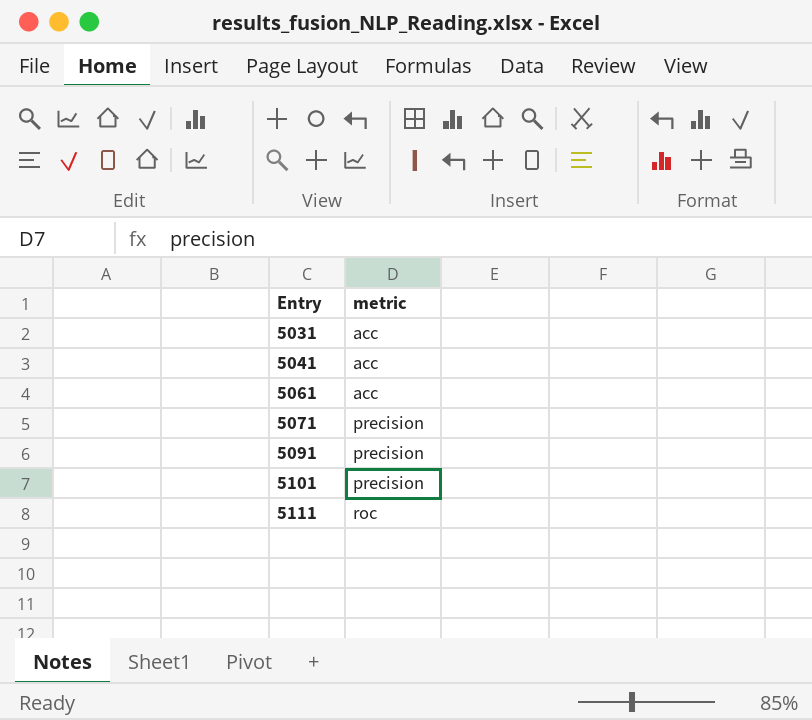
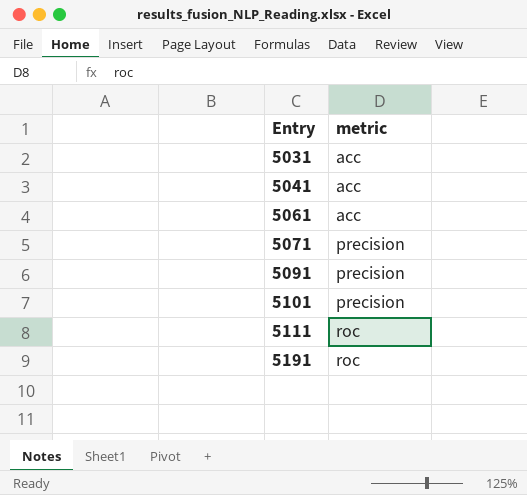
row 5191: none -> roc

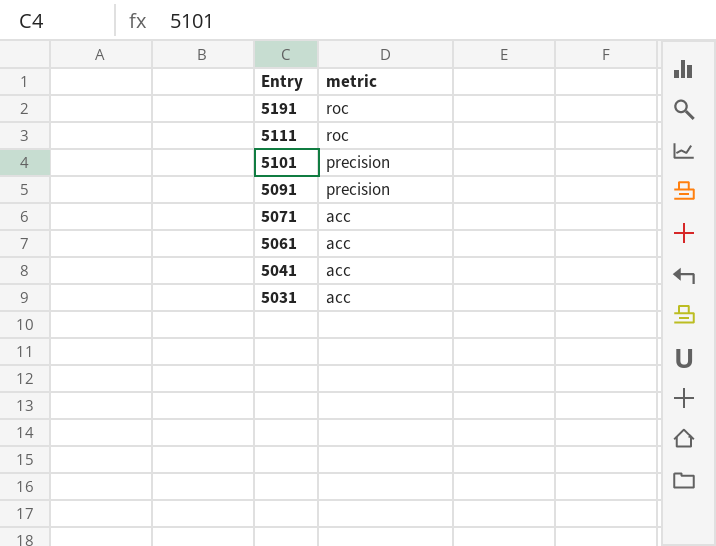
row order: Entry ascending -> Entry descending
5071 | metric: precision -> acc

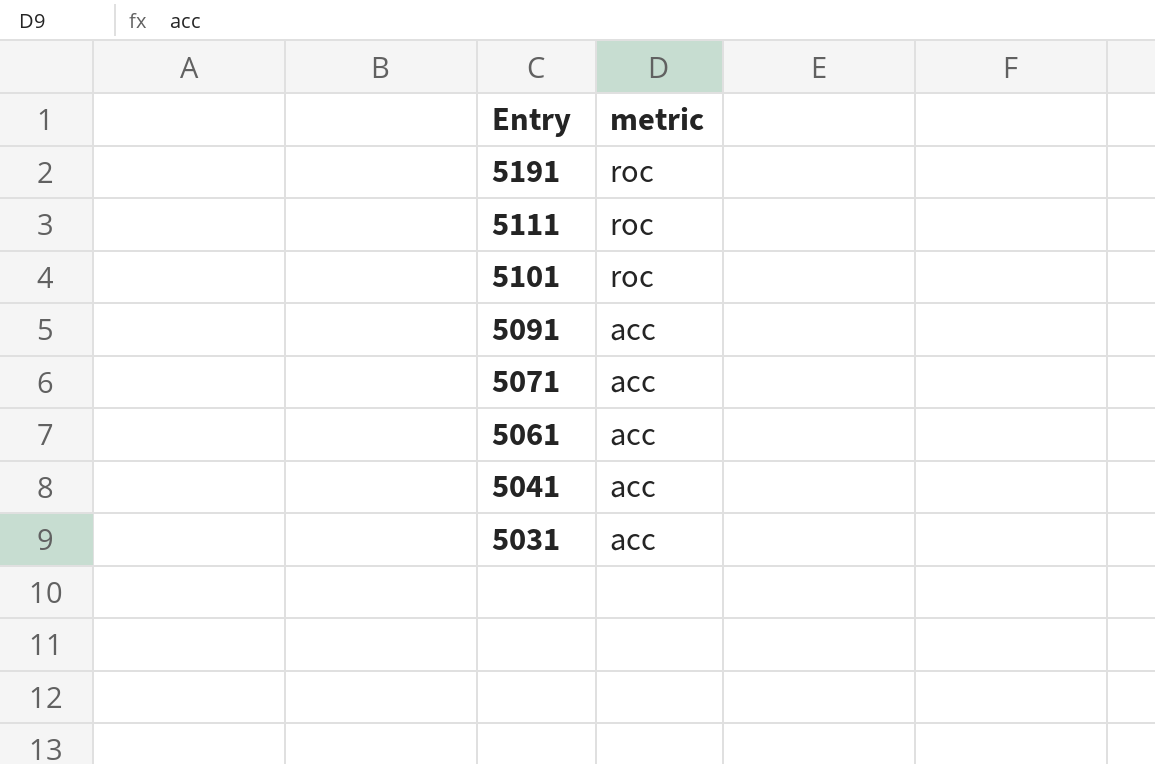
5101 | metric: precision -> roc
5091 | metric: precision -> acc

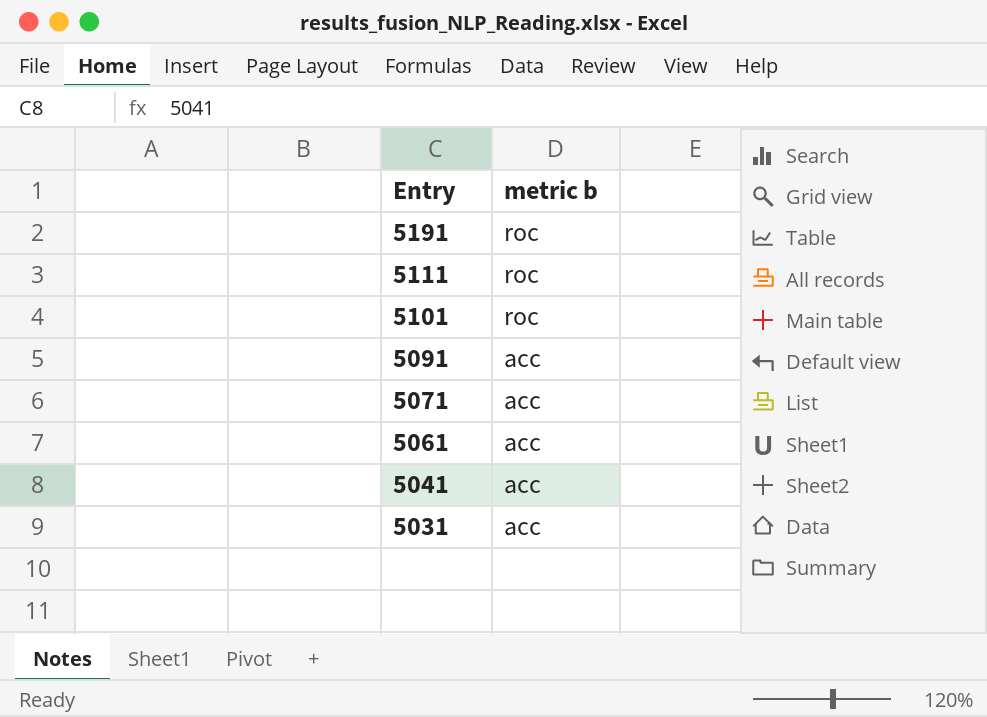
column name: metric -> metric b

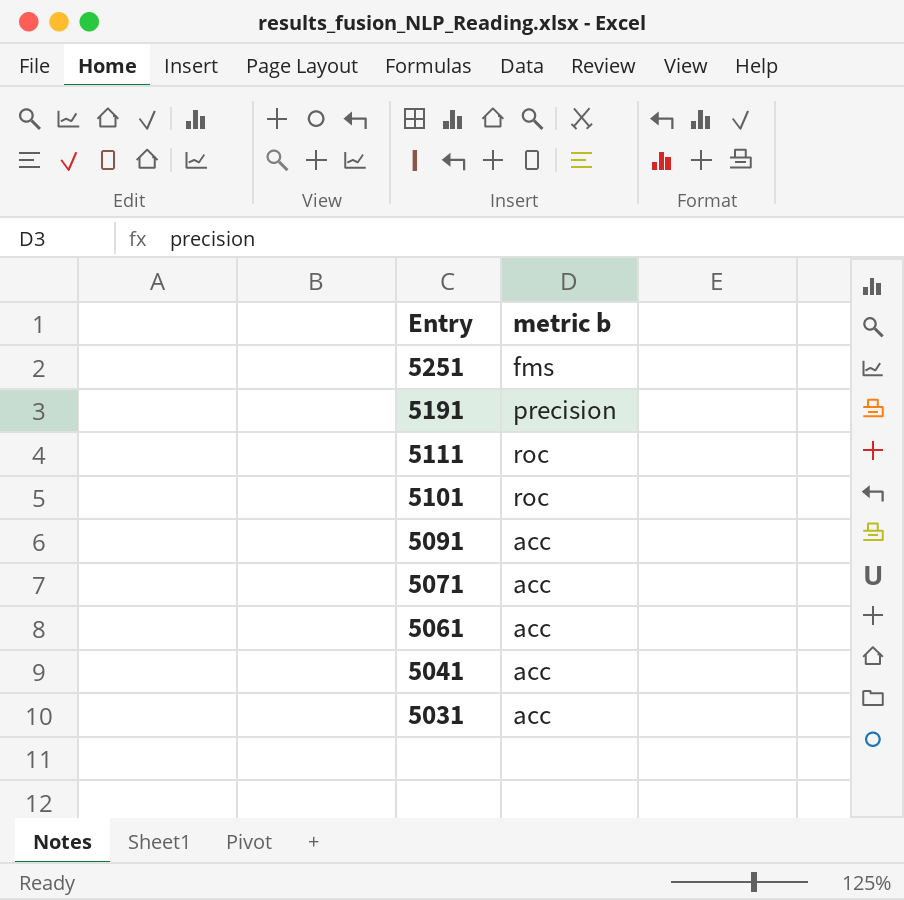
row 5251: none -> fms
5191 | metric b: roc -> precision

